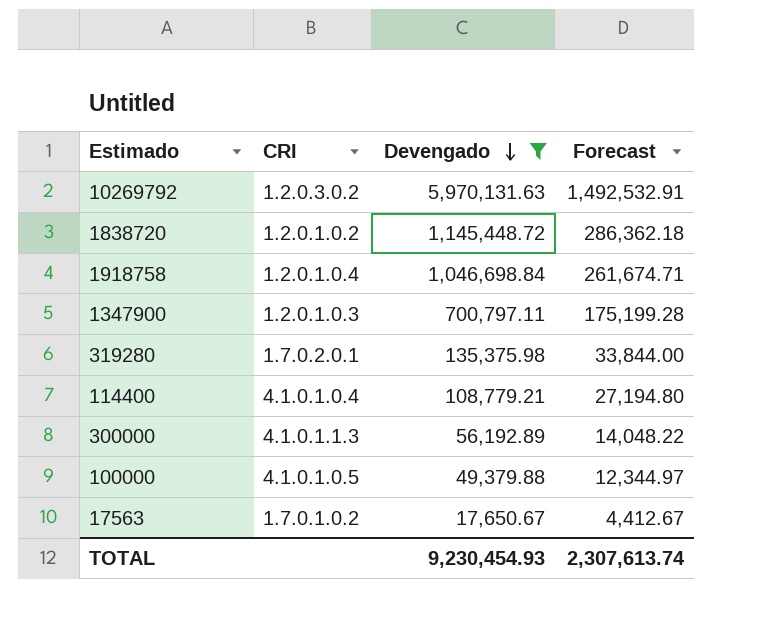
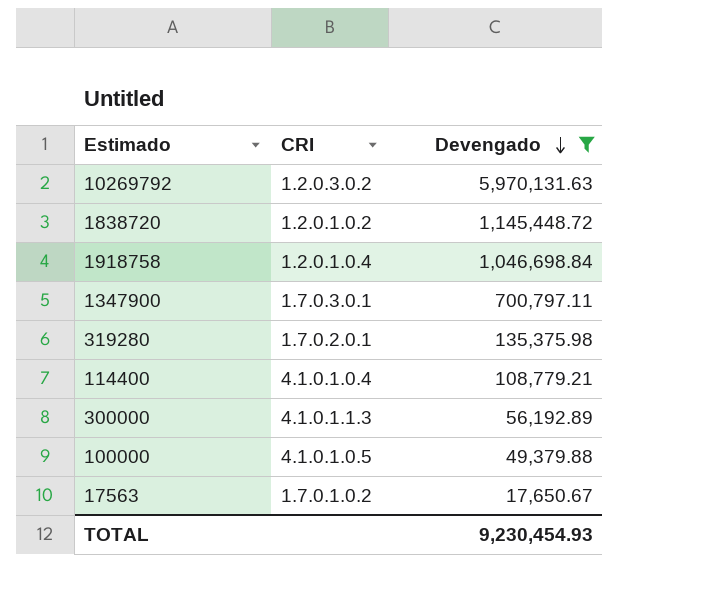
column Forecast | formula: [Devengado] * 0.25 -> none
1347900 | CRI: 1.2.0.1.0.3 -> 1.7.0.3.0.1

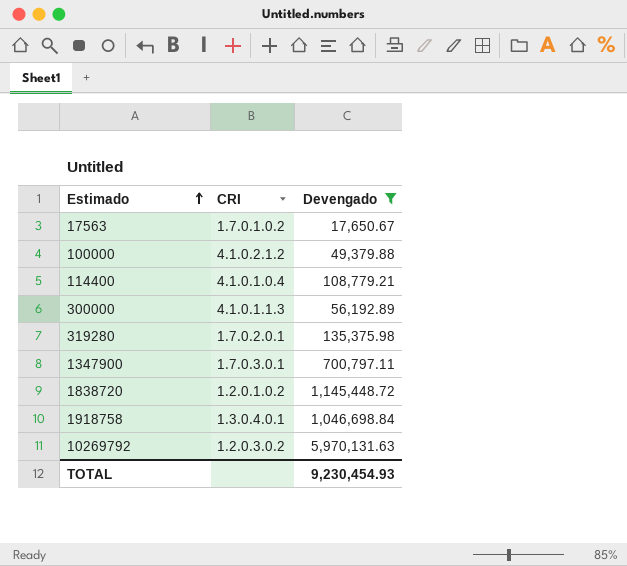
row order: Devengado descending -> Estimado ascending
100000 | CRI: 4.1.0.1.0.5 -> 4.1.0.2.1.2
1918758 | CRI: 1.2.0.1.0.4 -> 1.3.0.4.0.1

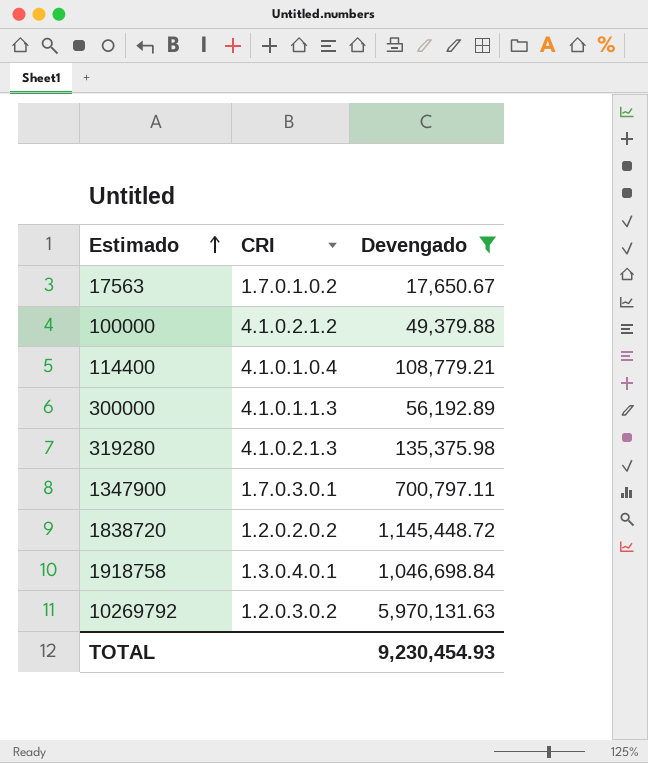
319280 | CRI: 1.7.0.2.0.1 -> 4.1.0.2.1.3
1838720 | CRI: 1.2.0.1.0.2 -> 1.2.0.2.0.2

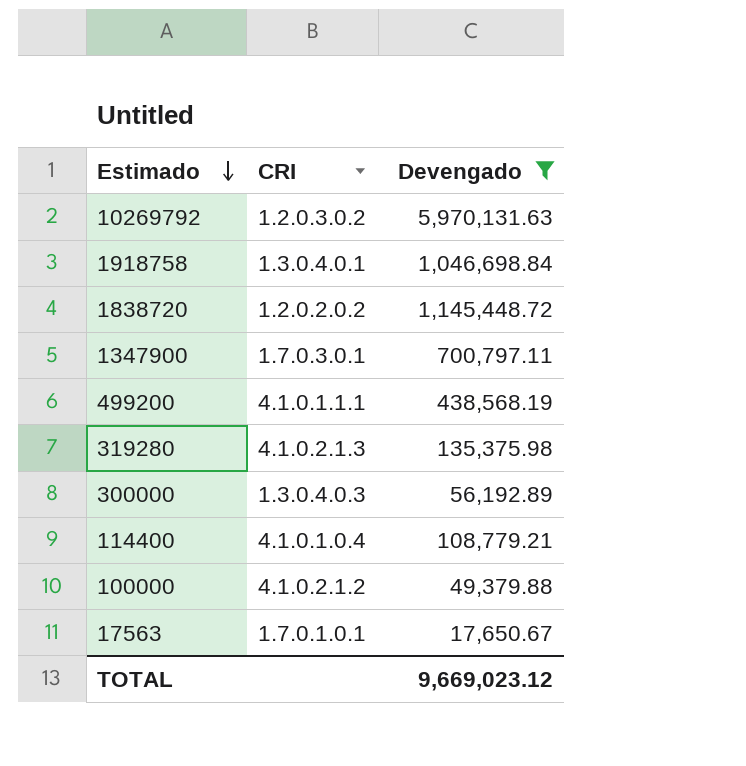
row order: Estimado ascending -> Estimado descending
row 499200: none -> 4.1.0.1.1.1 | 438,568.19
300000 | CRI: 4.1.0.1.1.3 -> 1.3.0.4.0.3
17563 | CRI: 1.7.0.1.0.2 -> 1.7.0.1.0.1
TOTAL | Devengado: 9,230,454.93 -> 9,669,023.12

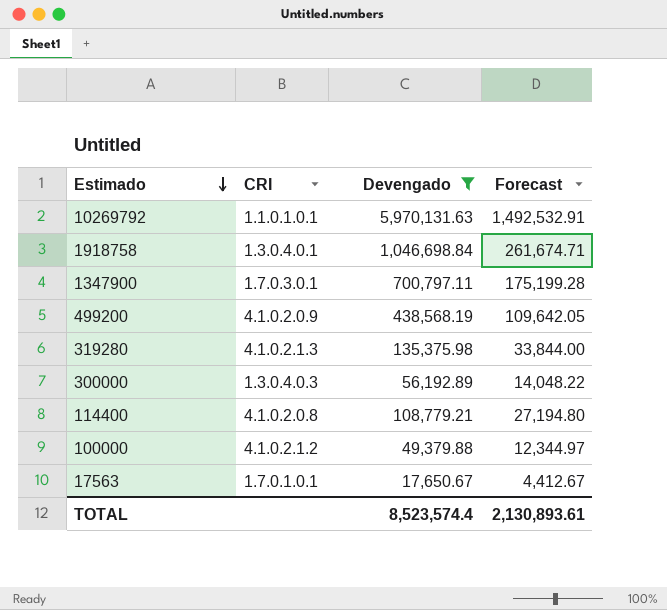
column Forecast | formula: none -> [Devengado] * 0.25
row 1838720: 1.2.0.2.0.2 | 1,145,448.72 -> none
10269792 | CRI: 1.2.0.3.0.2 -> 1.1.0.1.0.1
499200 | CRI: 4.1.0.1.1.1 -> 4.1.0.2.0.9
114400 | CRI: 4.1.0.1.0.4 -> 4.1.0.2.0.8
TOTAL | Devengado: 9,669,023.12 -> 8,523,574.4

